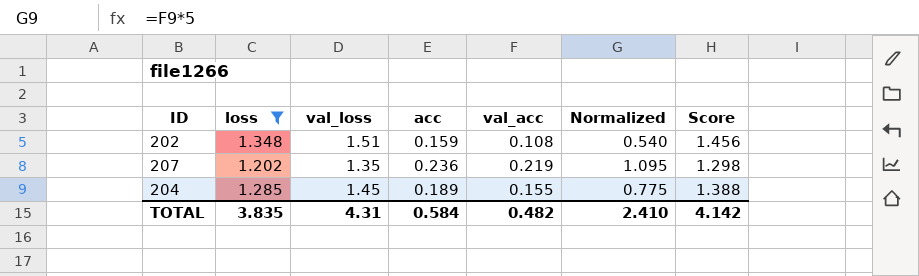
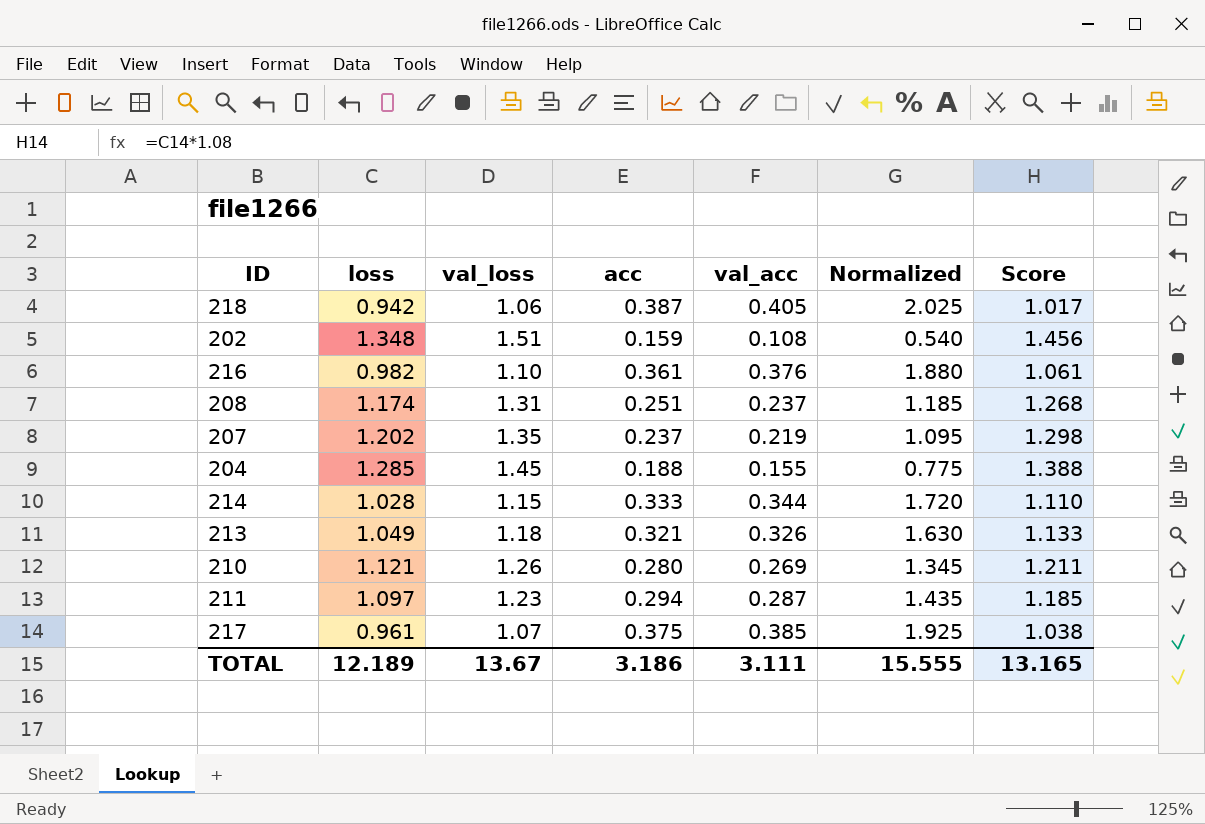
filter: loss >= 1.202 -> none
207 | acc: 0.236 -> 0.237
204 | acc: 0.189 -> 0.188
TOTAL | loss: 3.835 -> 12.189
TOTAL | val_loss: 4.31 -> 13.67
TOTAL | acc: 0.584 -> 3.186
TOTAL | val_acc: 0.482 -> 3.111
TOTAL | Normalized: 2.410 -> 15.555
TOTAL | Score: 4.142 -> 13.165

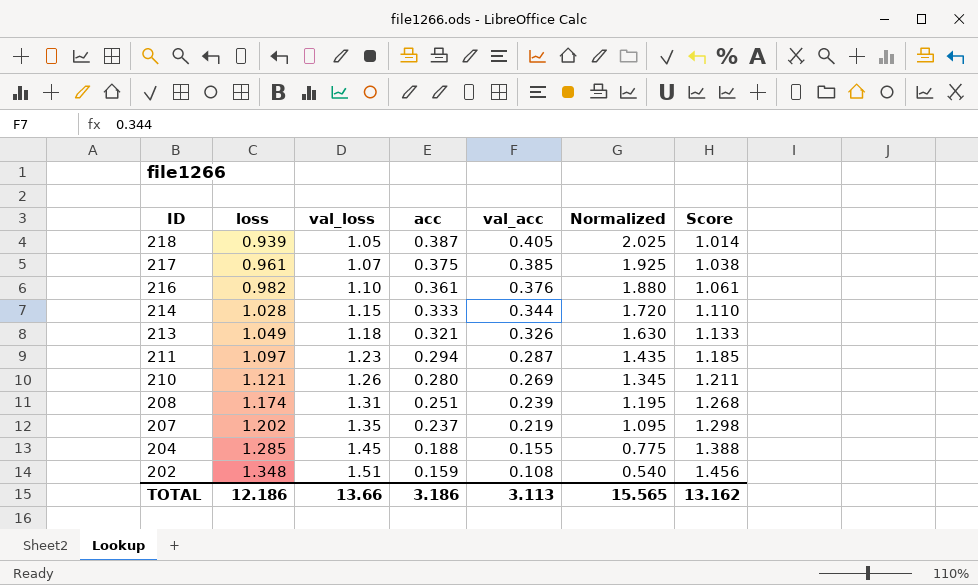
row order: none -> ID descending
218 | loss: 0.942 -> 0.939
218 | val_loss: 1.06 -> 1.05
218 | Score: 1.017 -> 1.014
208 | val_acc: 0.237 -> 0.239
208 | Normalized: 1.185 -> 1.195
TOTAL | loss: 12.189 -> 12.186
TOTAL | val_loss: 13.67 -> 13.66
TOTAL | val_acc: 3.111 -> 3.113
TOTAL | Normalized: 15.555 -> 15.565
TOTAL | Score: 13.165 -> 13.162

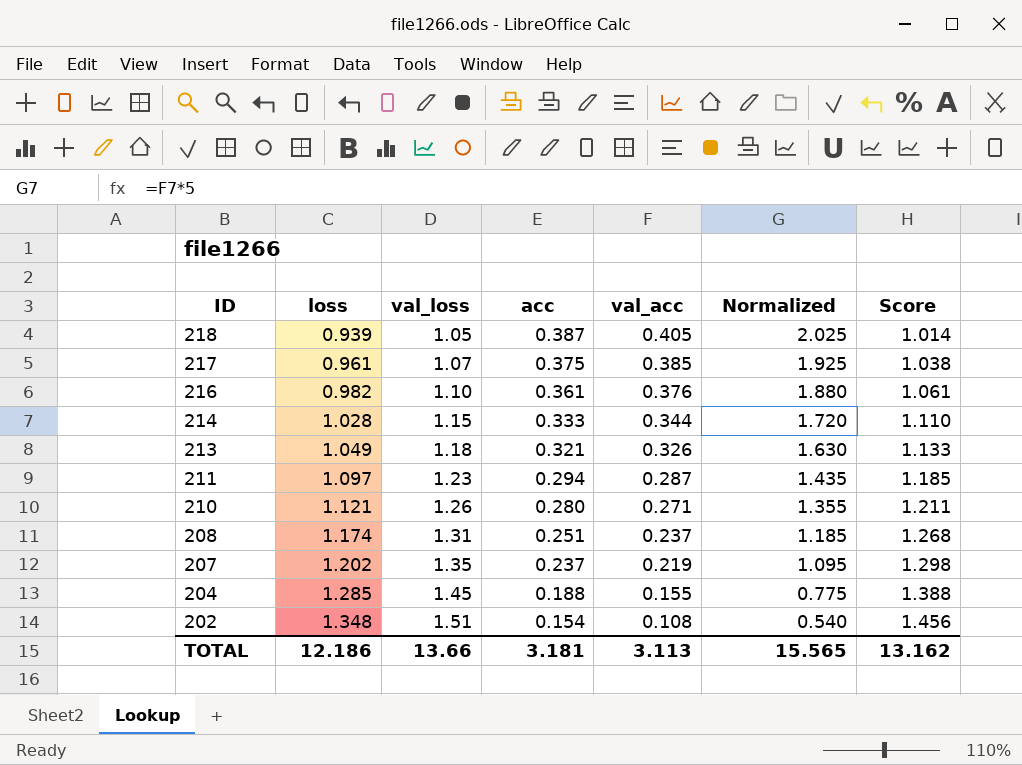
210 | val_acc: 0.269 -> 0.271
210 | Normalized: 1.345 -> 1.355
208 | val_acc: 0.239 -> 0.237
208 | Normalized: 1.195 -> 1.185
202 | acc: 0.159 -> 0.154
TOTAL | acc: 3.186 -> 3.181

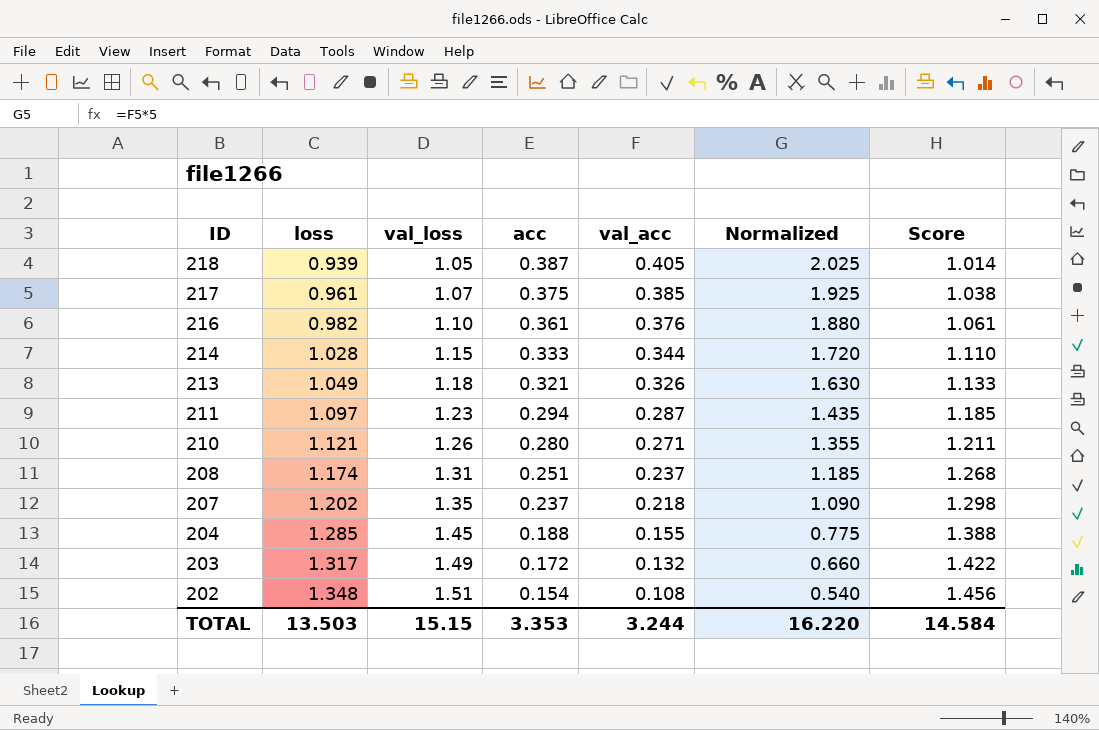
207 | val_acc: 0.219 -> 0.218
207 | Normalized: 1.095 -> 1.090
row 203: none -> 1.317 | 1.49 | 0.172 | 0.132 | 0.660 | 1.422
TOTAL | loss: 12.186 -> 13.503
TOTAL | val_loss: 13.66 -> 15.15
TOTAL | acc: 3.181 -> 3.353
TOTAL | val_acc: 3.113 -> 3.244
TOTAL | Normalized: 15.565 -> 16.220
TOTAL | Score: 13.162 -> 14.584

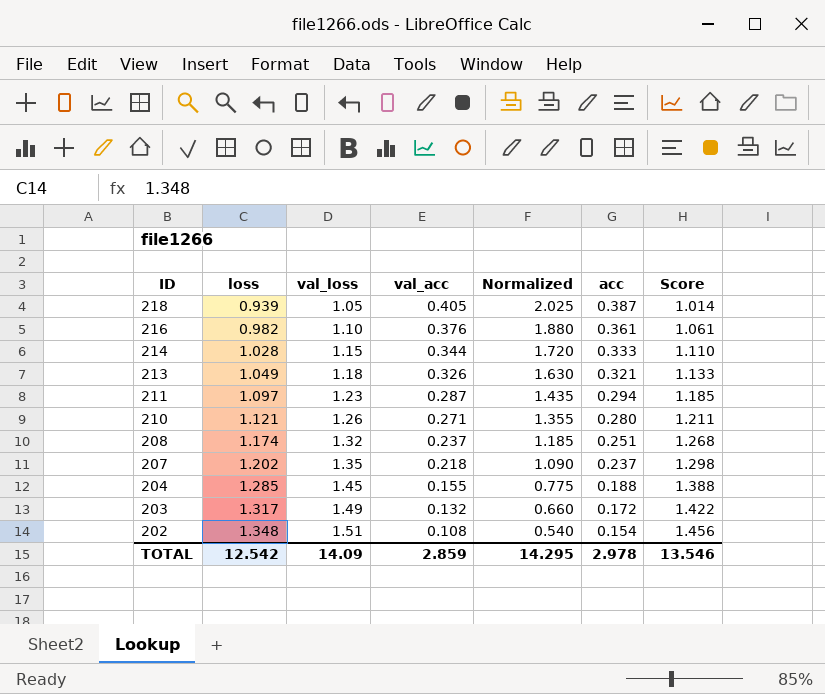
column acc | position: 4 -> 6
row 217: 0.961 | 1.07 | 0.375 | 0.385 | 1.925 | 1.038 -> none
208 | val_loss: 1.31 -> 1.32
TOTAL | loss: 13.503 -> 12.542
TOTAL | val_loss: 15.15 -> 14.09
TOTAL | val_acc: 3.244 -> 2.859
TOTAL | Normalized: 16.220 -> 14.295
TOTAL | acc: 3.353 -> 2.978
TOTAL | Score: 14.584 -> 13.546

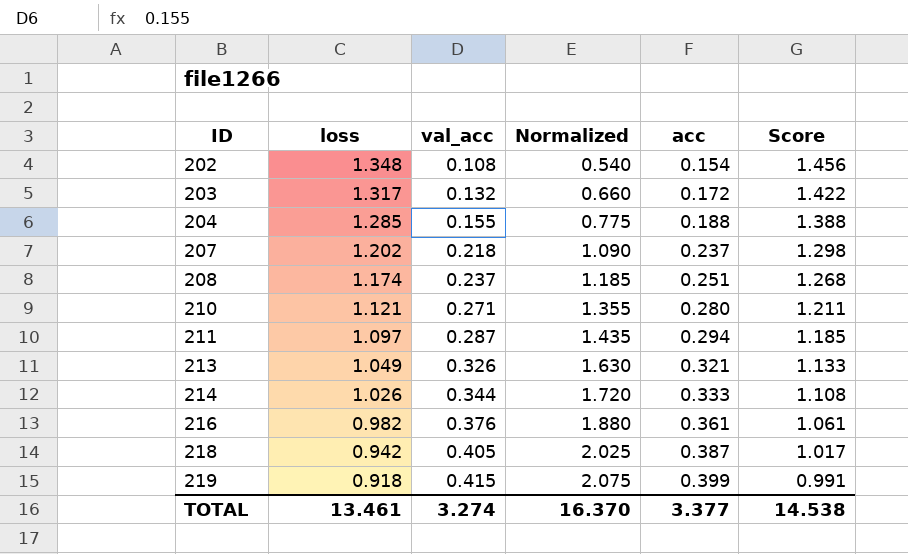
row order: ID descending -> ID ascending
column val_loss | position: 3 -> none
214 | loss: 1.028 -> 1.026
214 | Score: 1.110 -> 1.108
218 | loss: 0.939 -> 0.942
218 | Score: 1.014 -> 1.017
row 219: none -> 0.918 | 0.415 | 2.075 | 0.399 | 0.991
TOTAL | loss: 12.542 -> 13.461
TOTAL | val_acc: 2.859 -> 3.274
TOTAL | Normalized: 14.295 -> 16.370
TOTAL | acc: 2.978 -> 3.377
TOTAL | Score: 13.546 -> 14.538

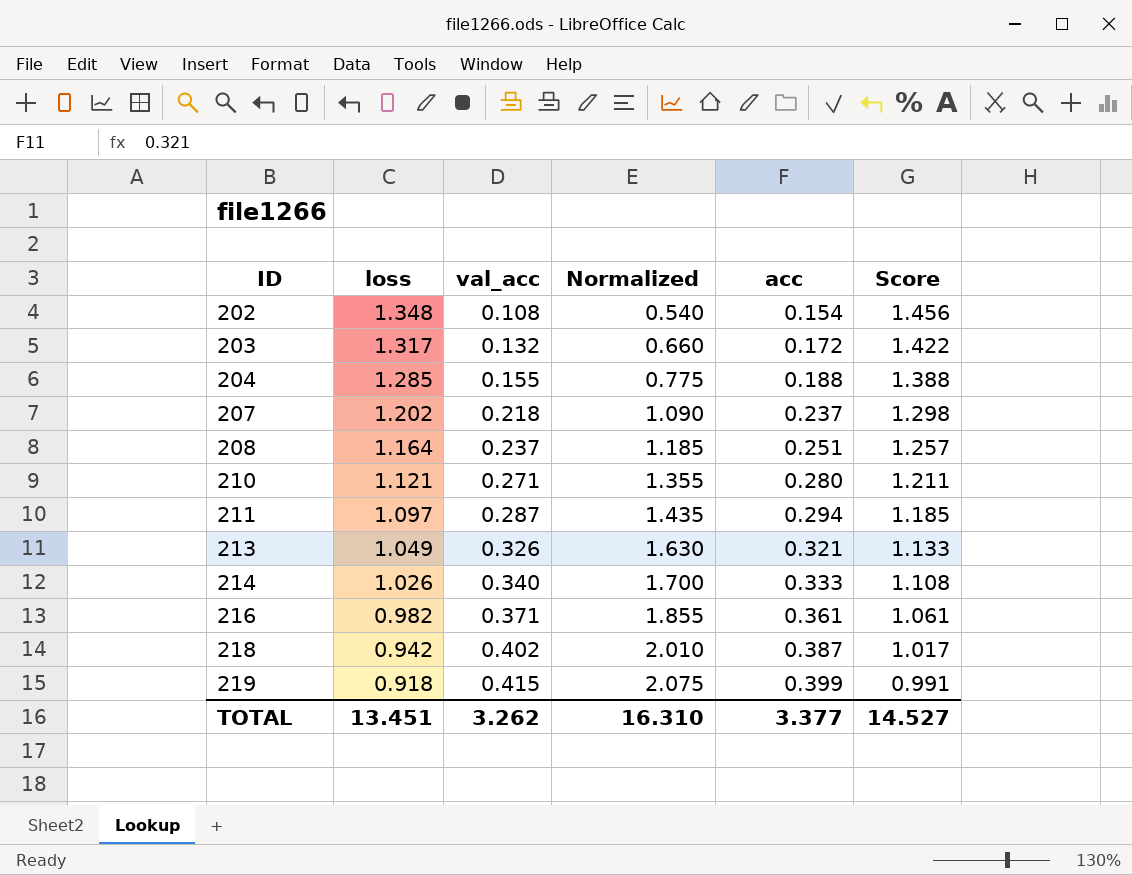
208 | loss: 1.174 -> 1.164
208 | Score: 1.268 -> 1.257
214 | val_acc: 0.344 -> 0.340
214 | Normalized: 1.720 -> 1.700
216 | val_acc: 0.376 -> 0.371
216 | Normalized: 1.880 -> 1.855
218 | val_acc: 0.405 -> 0.402
218 | Normalized: 2.025 -> 2.010
TOTAL | loss: 13.461 -> 13.451
TOTAL | val_acc: 3.274 -> 3.262
TOTAL | Normalized: 16.370 -> 16.310
TOTAL | Score: 14.538 -> 14.527

